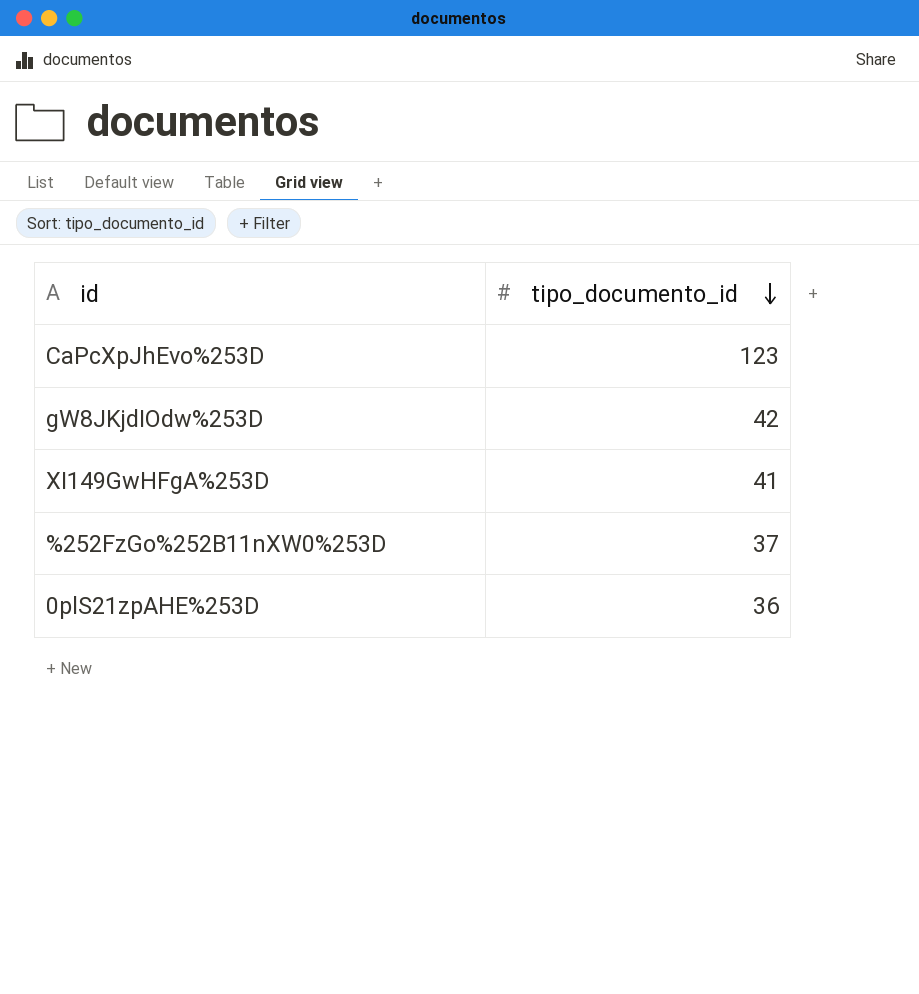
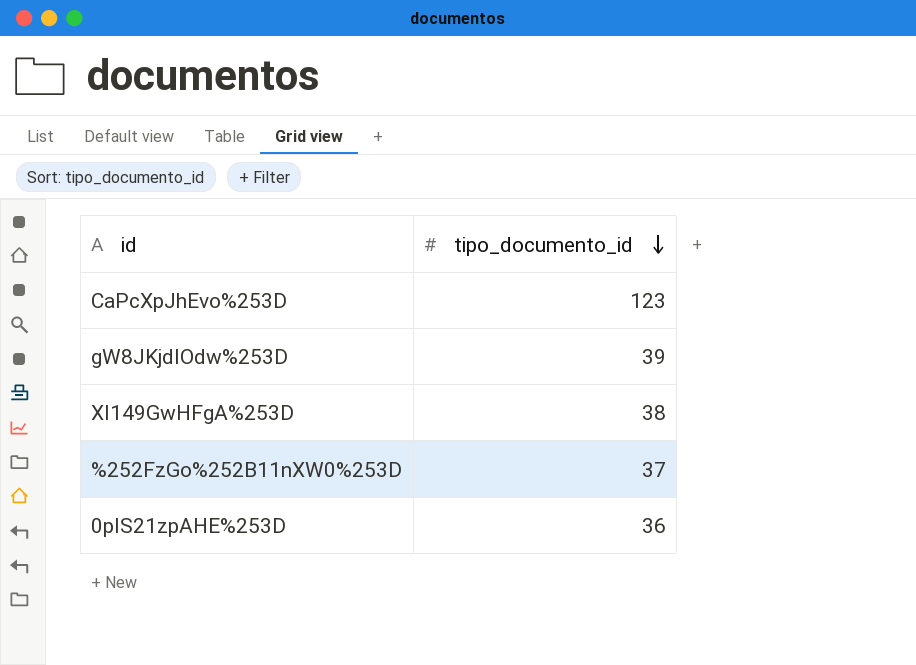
gW8JKjdIOdw%253D | tipo_documento_id: 42 -> 39
XI149GwHFgA%253D | tipo_documento_id: 41 -> 38

